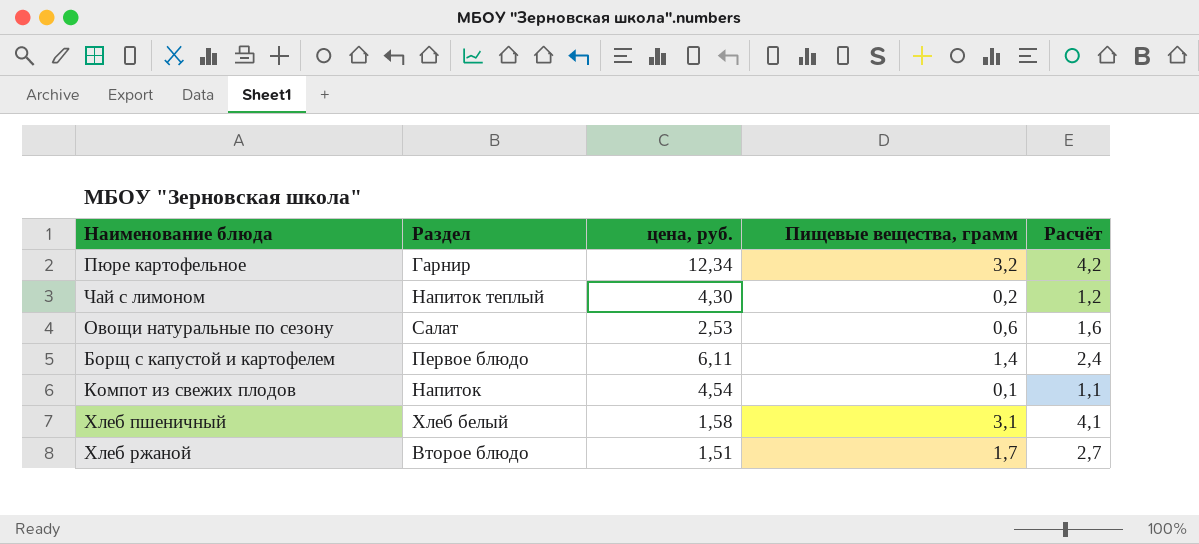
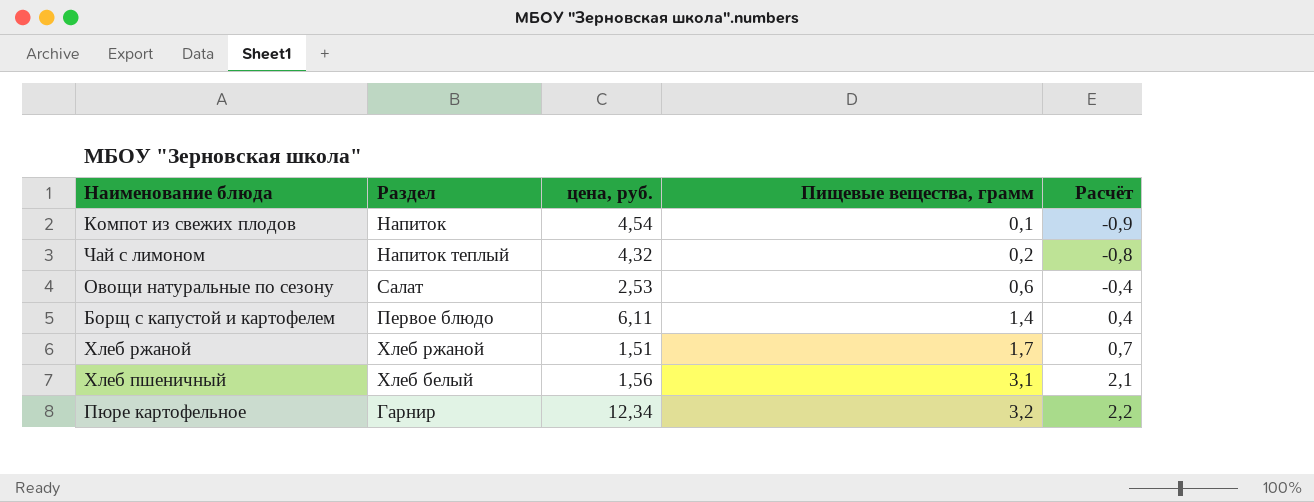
row order: none -> Пищевые вещества, грамм ascending
column Расчёт | formula: [Пищевые вещества, грамм] + 1 -> [Пищевые вещества, грамм] - 1
Чай с лимоном | цена, руб.: 4,30 -> 4,32
Хлеб ржаной | Раздел: Второе блюдо -> Хлеб ржаной
Хлеб пшеничный | цена, руб.: 1,58 -> 1,56

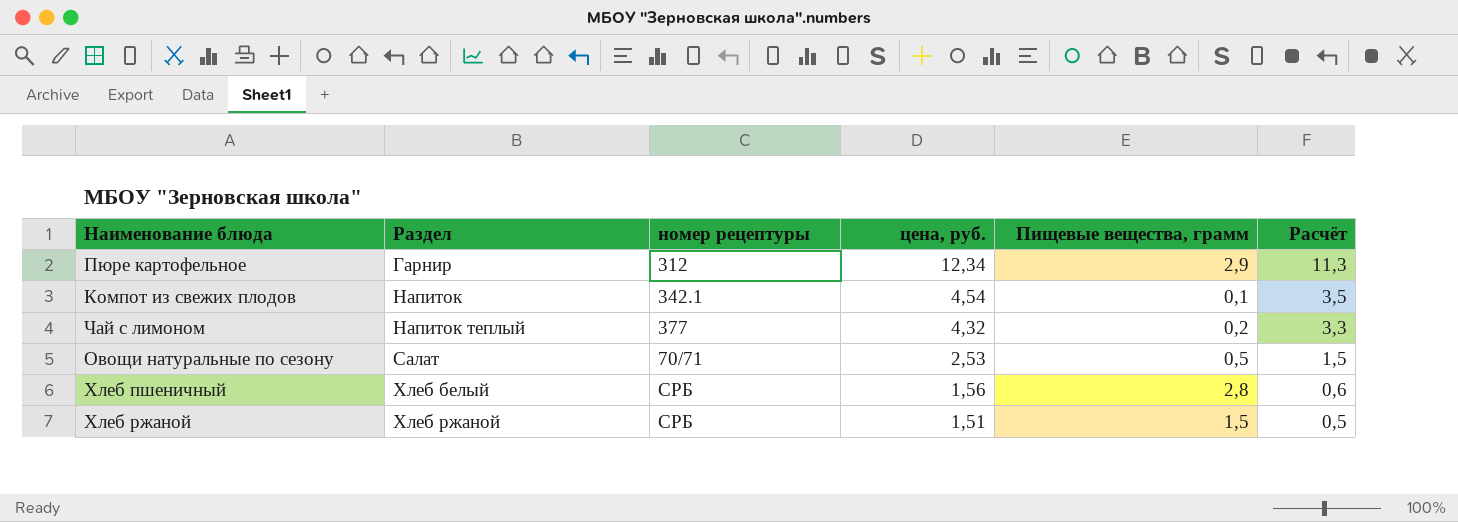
row order: Пищевые вещества, грамм ascending -> Раздел ascending
column номер рецептуры | position: none -> 3
column Расчёт | formula: [Пищевые вещества, грамм] - 1 -> [цена, руб.] - 1
row Борщ с капустой и картофелем: Первое блюдо | 6,11 | 1,4 | 0,4 -> none
Пюре картофельное | Пищевые вещества, грамм: 3,2 -> 2,9
Овощи натуральные по сезону | Пищевые вещества, грамм: 0,6 -> 0,5
Хлеб пшеничный | Пищевые вещества, грамм: 3,1 -> 2,8
Хлеб ржаной | Пищевые вещества, грамм: 1,7 -> 1,5

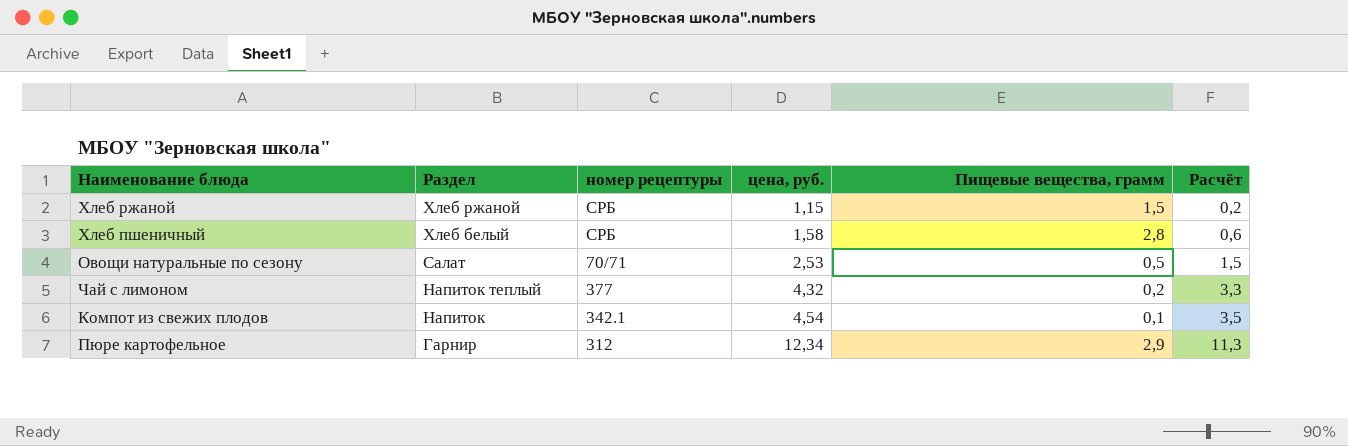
row order: Раздел ascending -> Раздел descending
Хлеб ржаной | цена, руб.: 1,51 -> 1,15
Хлеб ржаной | Расчёт: 0,5 -> 0,2
Хлеб пшеничный | цена, руб.: 1,56 -> 1,58

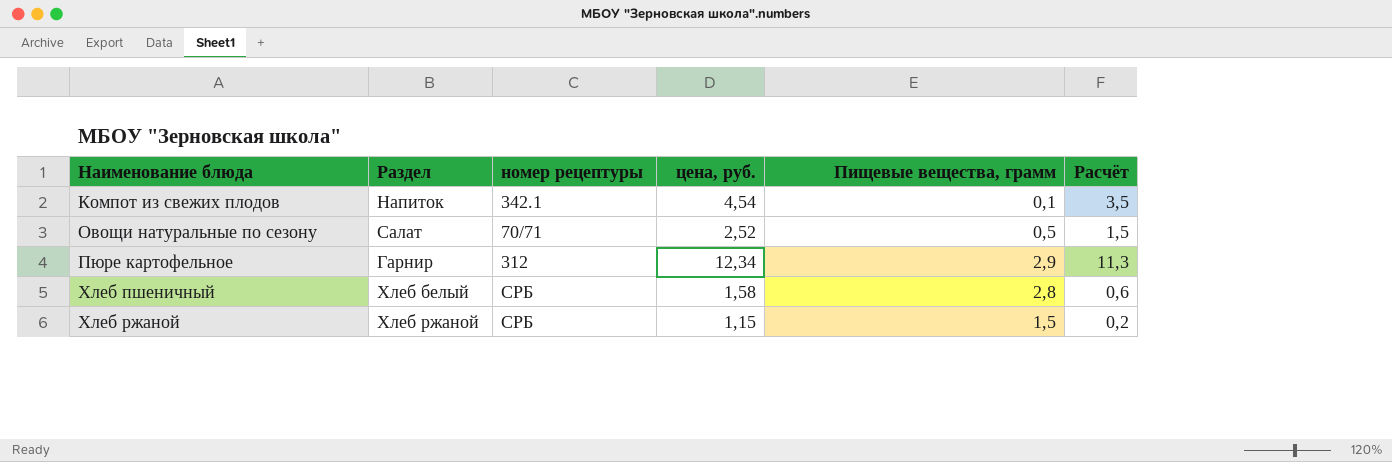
row order: Раздел descending -> Наименование блюда ascending
row Чай с лимоном: Напиток теплый | 377 | 4,32 | 0,2 | 3,3 -> none
Овощи натуральные по сезону | цена, руб.: 2,53 -> 2,52

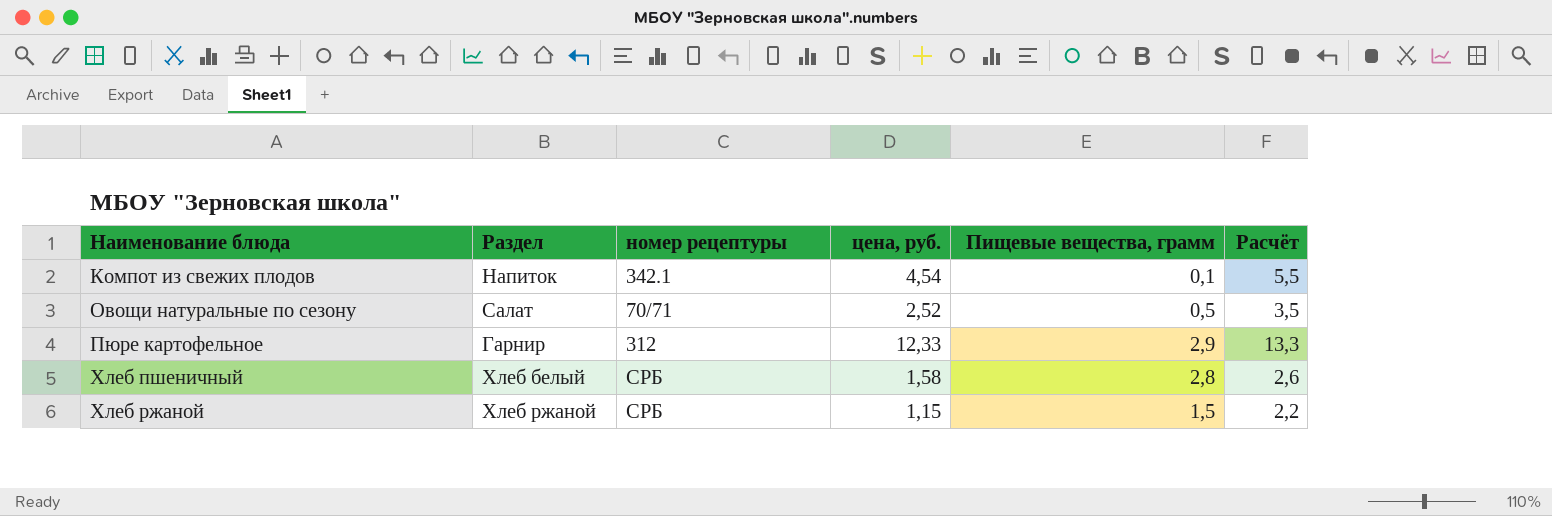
column Расчёт | formula: [цена, руб.] - 1 -> [цена, руб.] + 1
Пюре картофельное | цена, руб.: 12,34 -> 12,33

